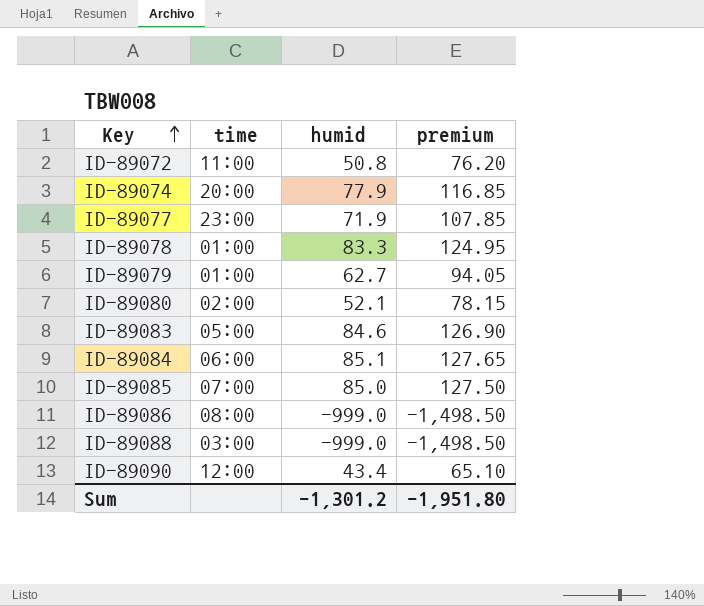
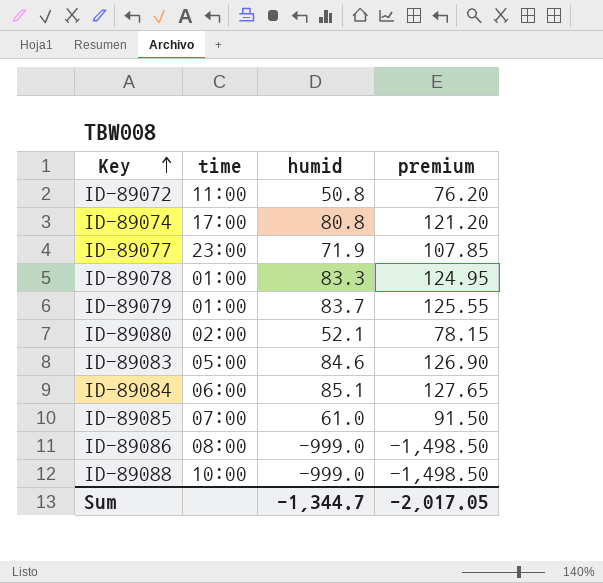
row ID-89090: 12:00 | 43.4 | 65.10 -> none
ID-89074 | time: 20:00 -> 17:00
ID-89074 | humid: 77.9 -> 80.8
ID-89074 | premium: 116.85 -> 121.20
ID-89079 | humid: 62.7 -> 83.7
ID-89079 | premium: 94.05 -> 125.55
ID-89085 | humid: 85.0 -> 61.0
ID-89085 | premium: 127.50 -> 91.50
ID-89088 | time: 03:00 -> 10:00
Sum | humid: -1,301.2 -> -1,344.7
Sum | premium: -1,951.80 -> -2,017.05

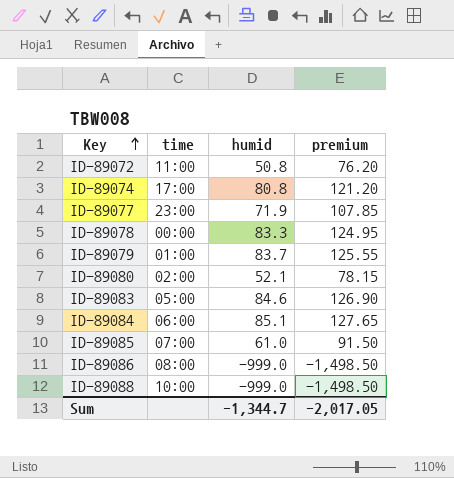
ID-89078 | time: 01:00 -> 00:00

